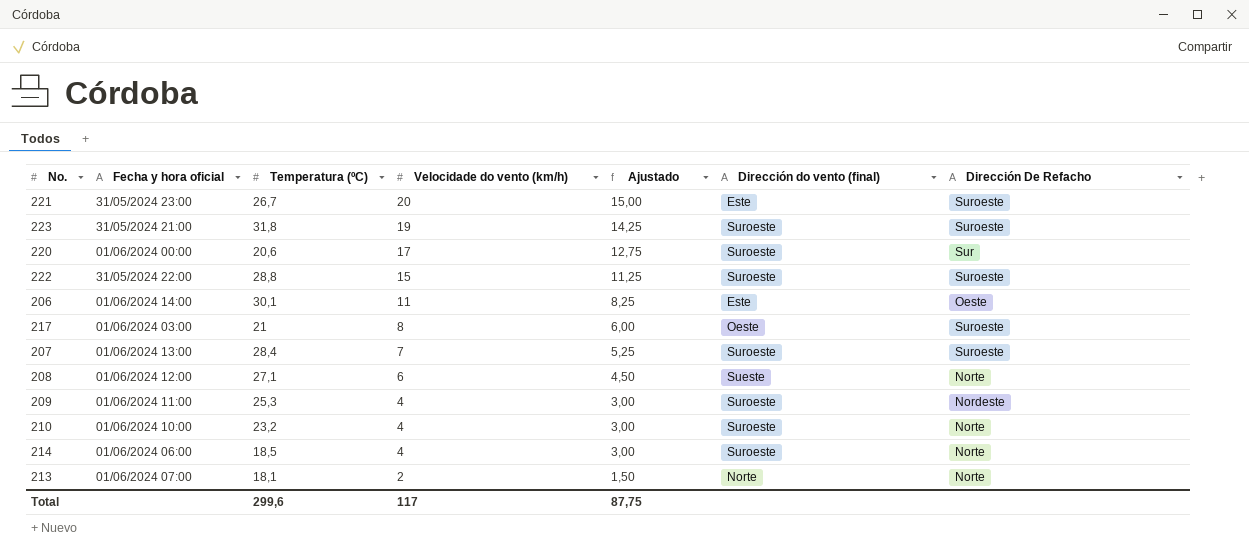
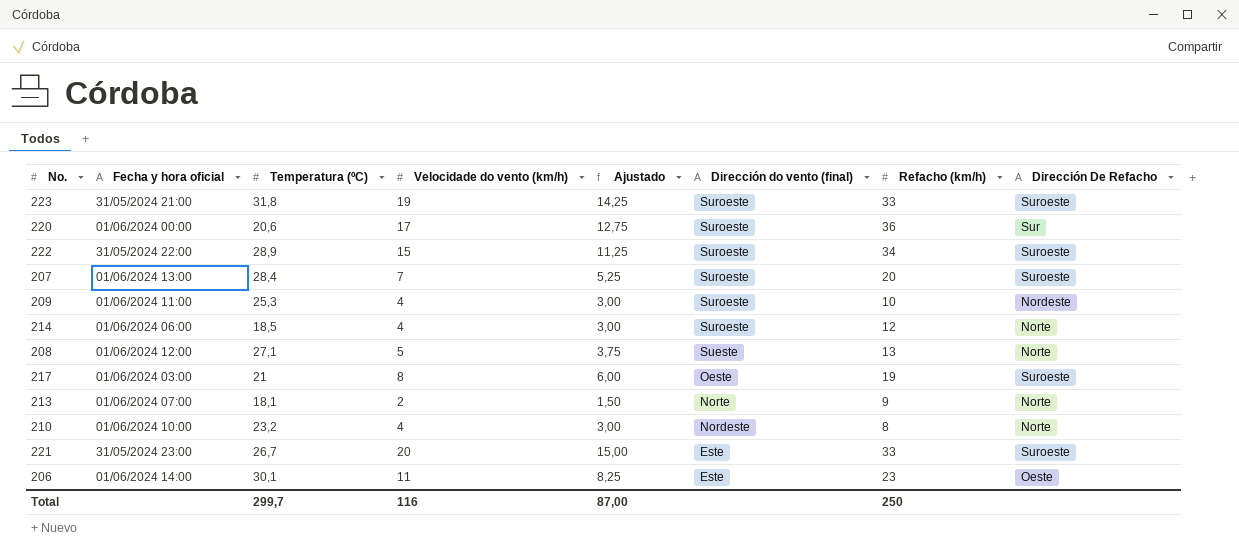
row order: Velocidade do vento (km/h) descending -> Dirección do vento (final) descending
column Refacho (km/h) | position: none -> 7
222 | Temperatura (ºC): 28,8 -> 28,9
208 | Velocidade do vento (km/h): 6 -> 5
208 | Ajustado: 4,50 -> 3,75
210 | Dirección do vento (final): Suroeste -> Nordeste
Total | Temperatura (ºC): 299,6 -> 299,7
Total | Velocidade do vento (km/h): 117 -> 116
Total | Ajustado: 87,75 -> 87,00

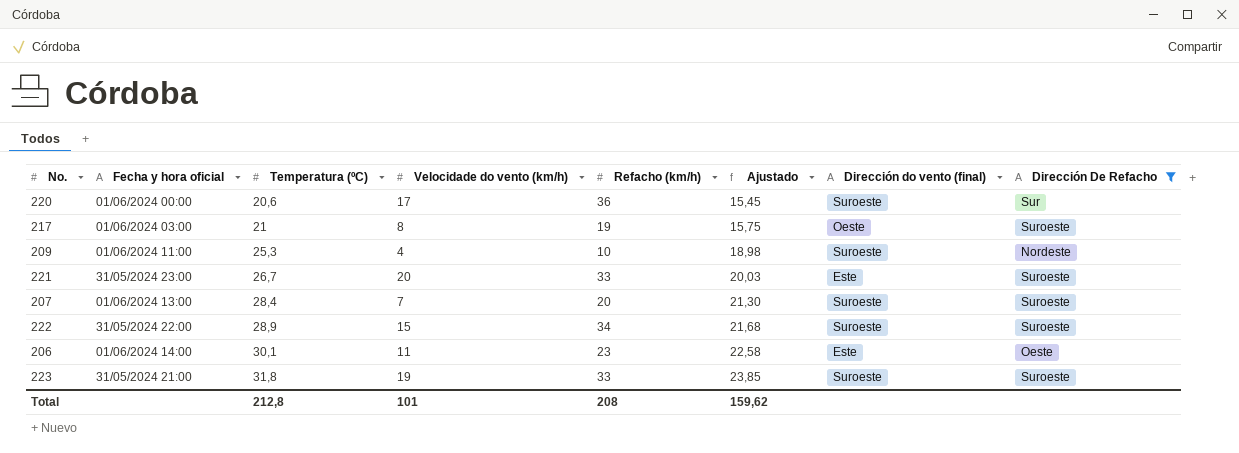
filter: none -> Dirección De Refacho != Norte
row order: Dirección do vento (final) descending -> Temperatura (ºC) ascending
column Refacho (km/h) | position: 7 -> 5
column Ajustado | formula: [Velocidade do vento (km/h)] * 0,75 -> [Temperatura (ºC)] * 0,75
Total | Temperatura (ºC): 299,7 -> 212,8
Total | Velocidade do vento (km/h): 116 -> 101
Total | Refacho (km/h): 250 -> 208
Total | Ajustado: 87,00 -> 159,62

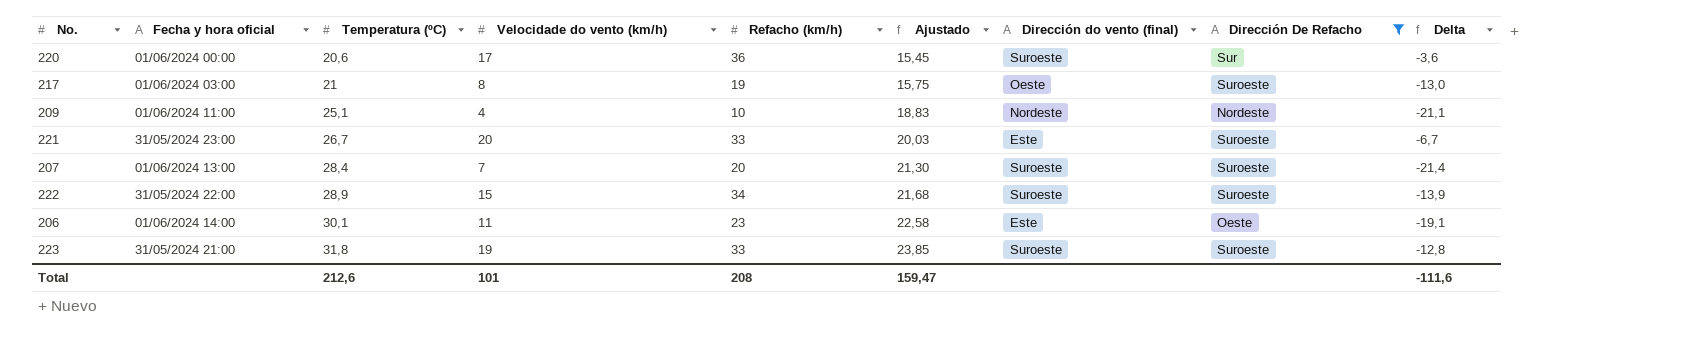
column Delta | formula: none -> [Velocidade do vento (km/h)] - [Temperatura (ºC)]
209 | Temperatura (ºC): 25,3 -> 25,1
209 | Ajustado: 18,98 -> 18,83
209 | Dirección do vento (final): Suroeste -> Nordeste
Total | Temperatura (ºC): 212,8 -> 212,6
Total | Ajustado: 159,62 -> 159,47

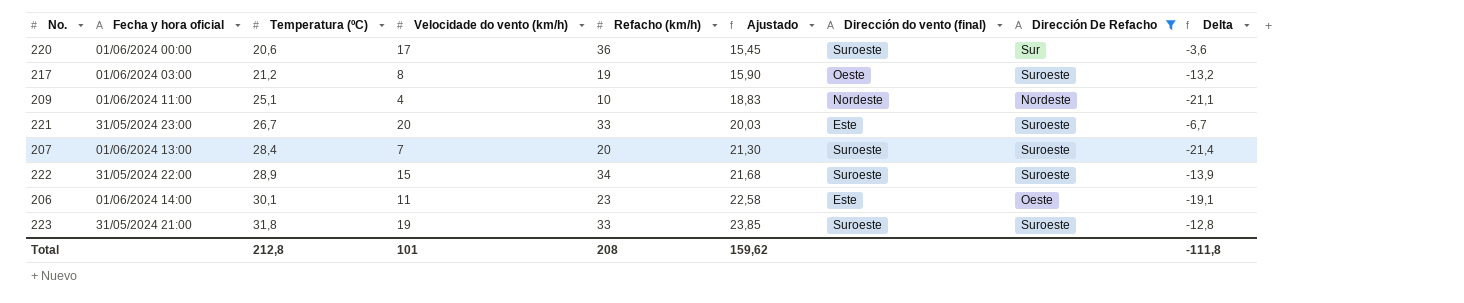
217 | Temperatura (ºC): 21 -> 21,2
217 | Ajustado: 15,75 -> 15,90
217 | Delta: -13,0 -> -13,2
Total | Temperatura (ºC): 212,6 -> 212,8
Total | Ajustado: 159,47 -> 159,62
Total | Delta: -111,6 -> -111,8

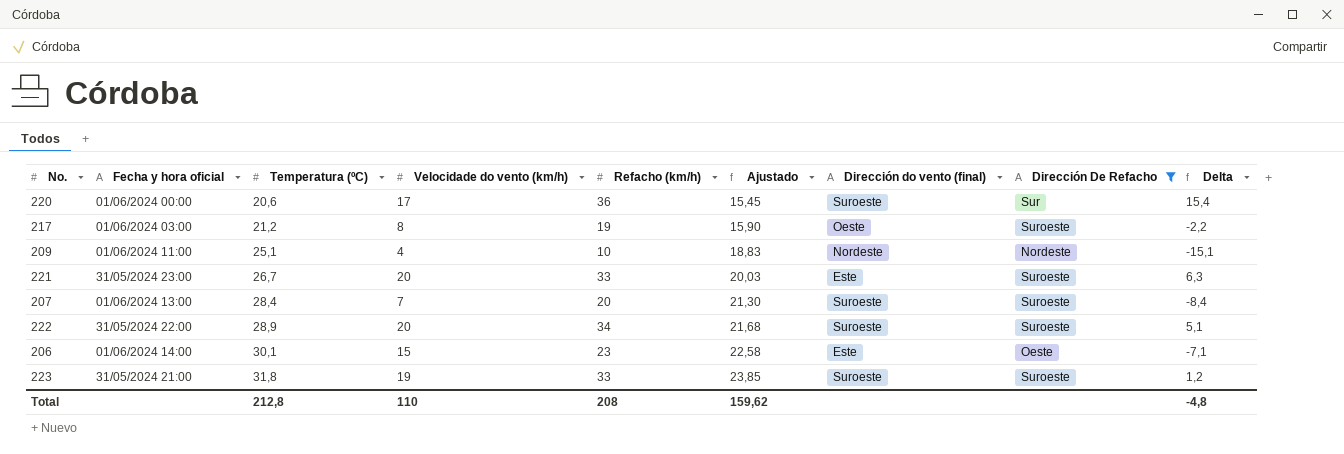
column Delta | formula: [Velocidade do vento (km/h)] - [Temperatura (ºC)] -> [Refacho (km/h)] - [Temperatura (ºC)]
222 | Velocidade do vento (km/h): 15 -> 20
206 | Velocidade do vento (km/h): 11 -> 15
Total | Velocidade do vento (km/h): 101 -> 110
Total | Delta: -111,8 -> -4,8

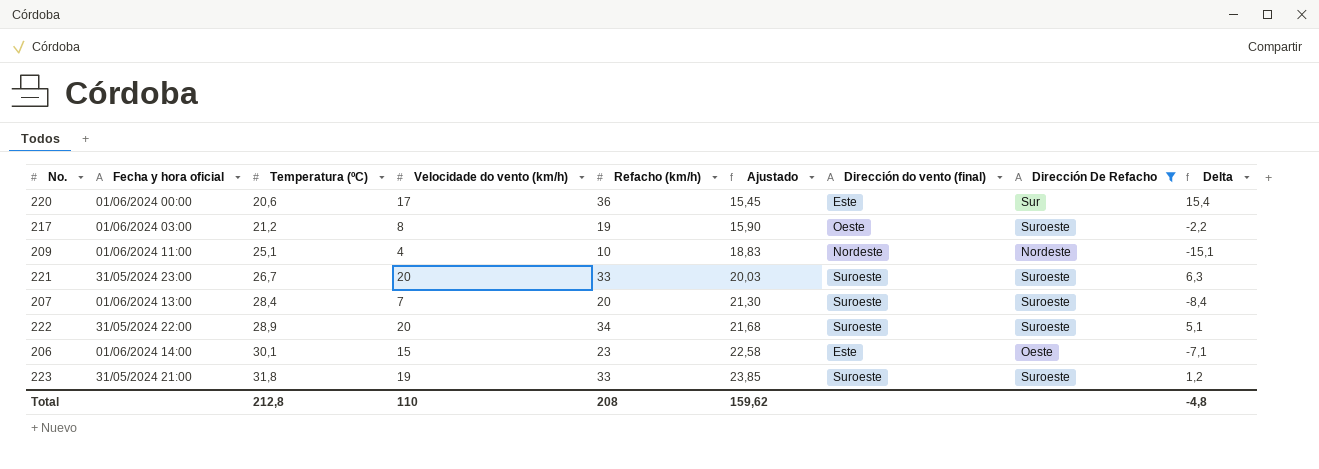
220 | Dirección do vento (final): Suroeste -> Este
221 | Dirección do vento (final): Este -> Suroeste

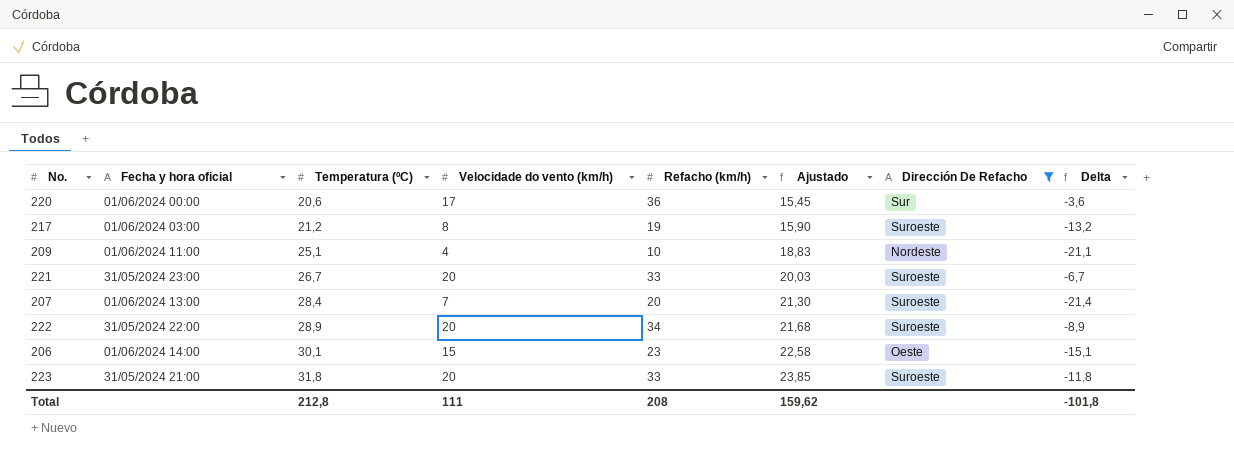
column Dirección do vento (final) | position: 7 -> none
column Delta | formula: [Refacho (km/h)] - [Temperatura (ºC)] -> [Velocidade do vento (km/h)] - [Temperatura (ºC)]
223 | Velocidade do vento (km/h): 19 -> 20
Total | Velocidade do vento (km/h): 110 -> 111
Total | Delta: -4,8 -> -101,8

